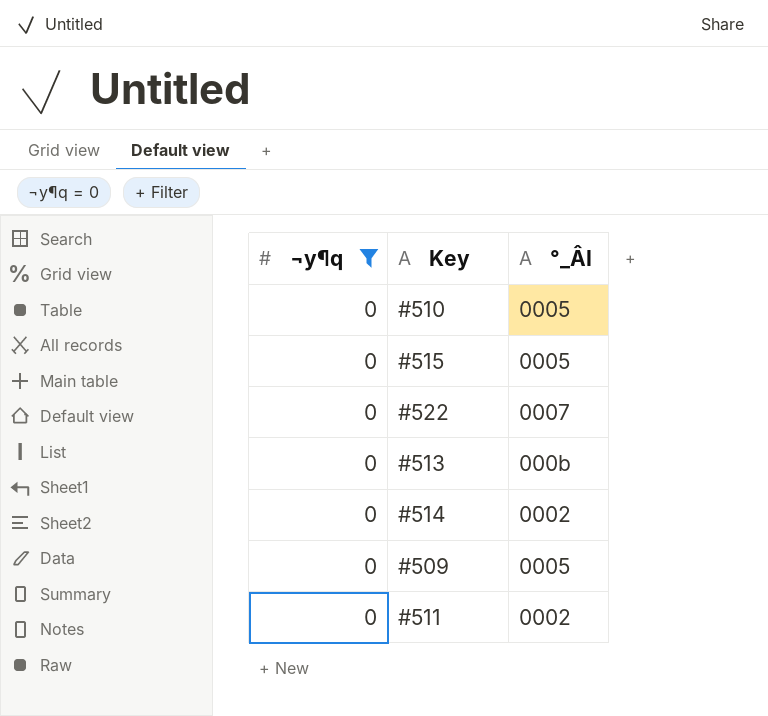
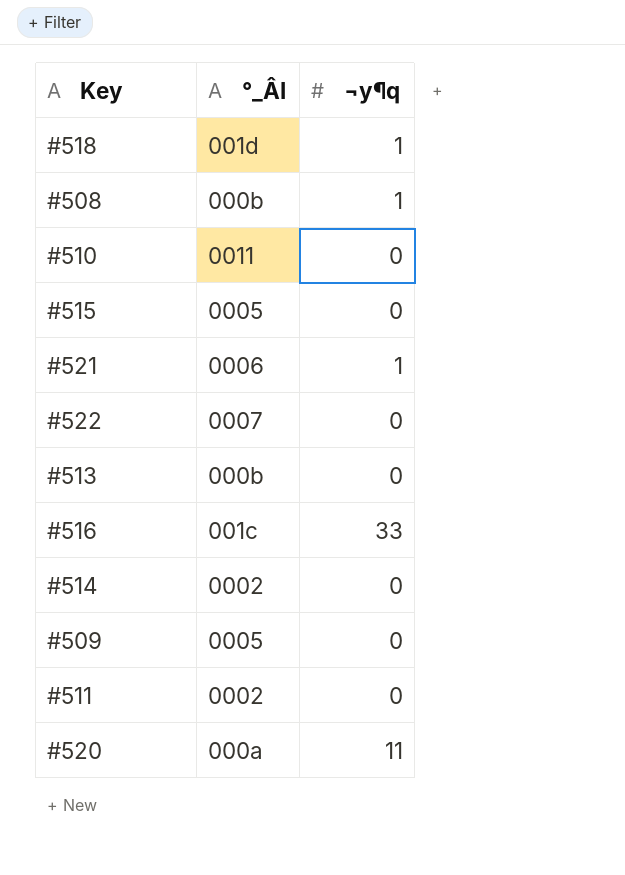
filter: ¬y¶q = 0 -> none
column ¬y¶q | position: 1 -> 3
#510 | °_ÂI: 0005 -> 0011

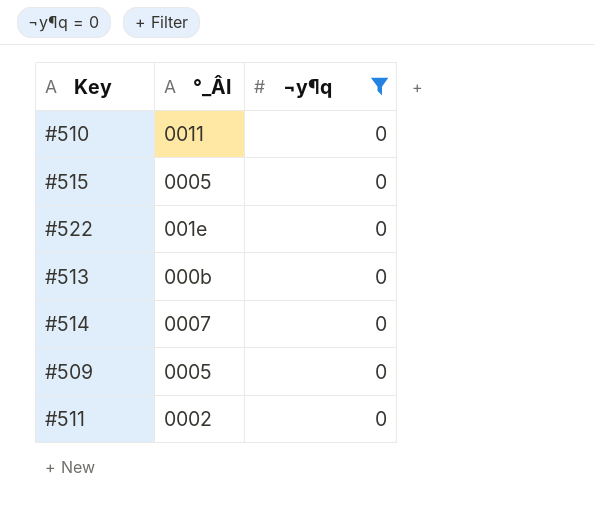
filter: none -> ¬y¶q = 0
#522 | °_ÂI: 0007 -> 001e
#514 | °_ÂI: 0002 -> 0007

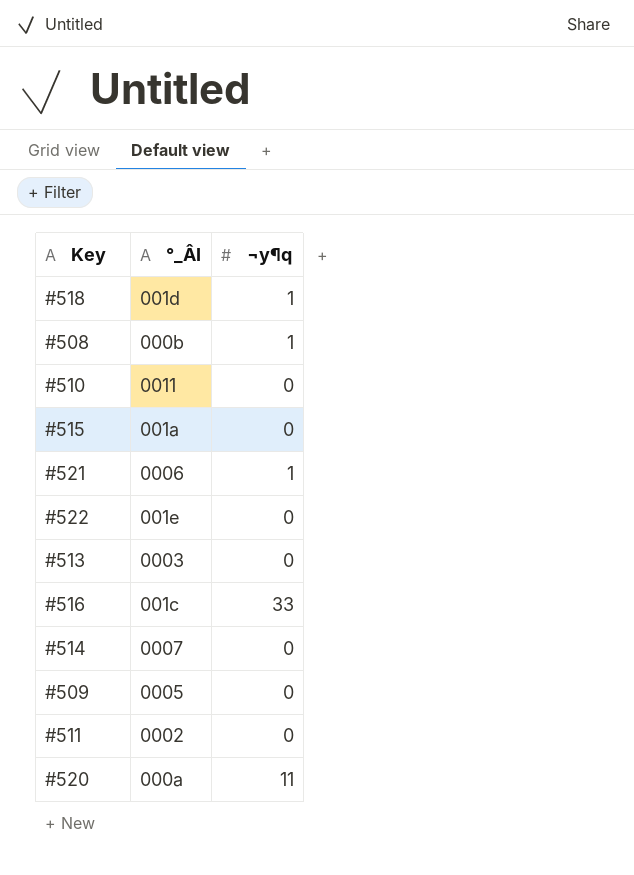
filter: ¬y¶q = 0 -> none
#515 | °_ÂI: 0005 -> 001a
#513 | °_ÂI: 000b -> 0003

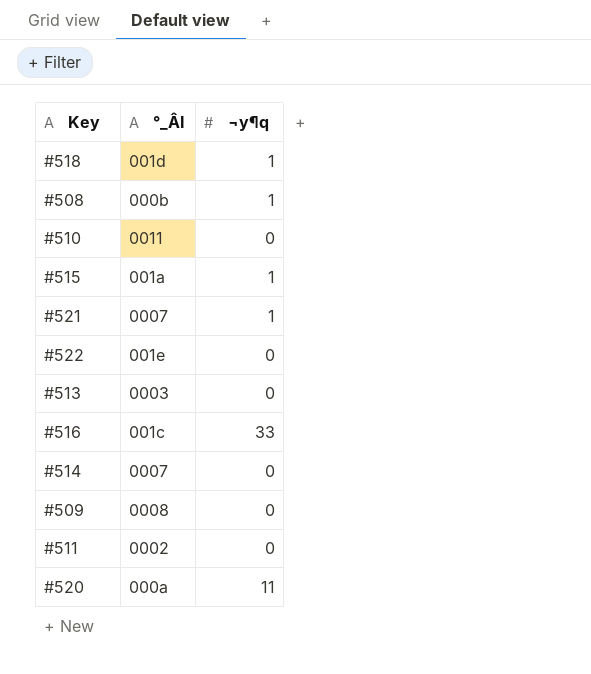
#515 | ¬y¶q: 0 -> 1
#521 | °_ÂI: 0006 -> 0007
#509 | °_ÂI: 0005 -> 0008

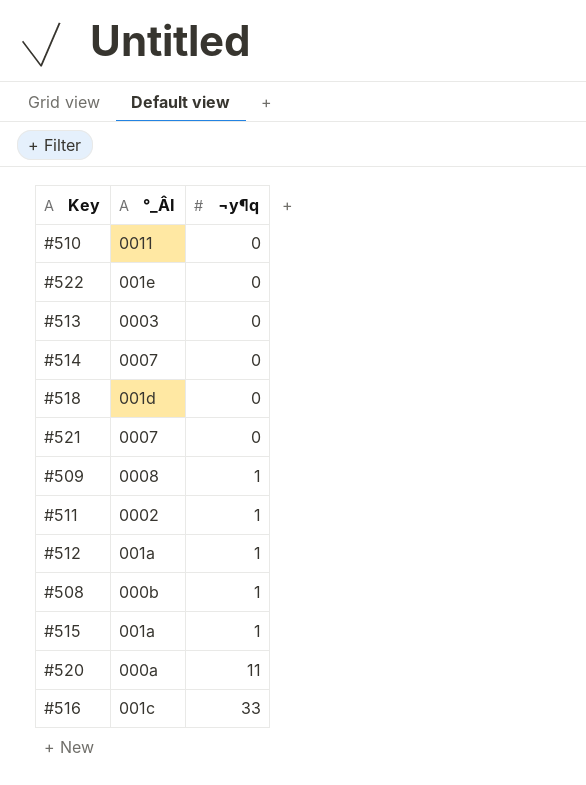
row order: none -> ¬y¶q ascending
#518 | ¬y¶q: 1 -> 0
#521 | ¬y¶q: 1 -> 0
#509 | ¬y¶q: 0 -> 1
#511 | ¬y¶q: 0 -> 1
row #512: none -> 001a | 1

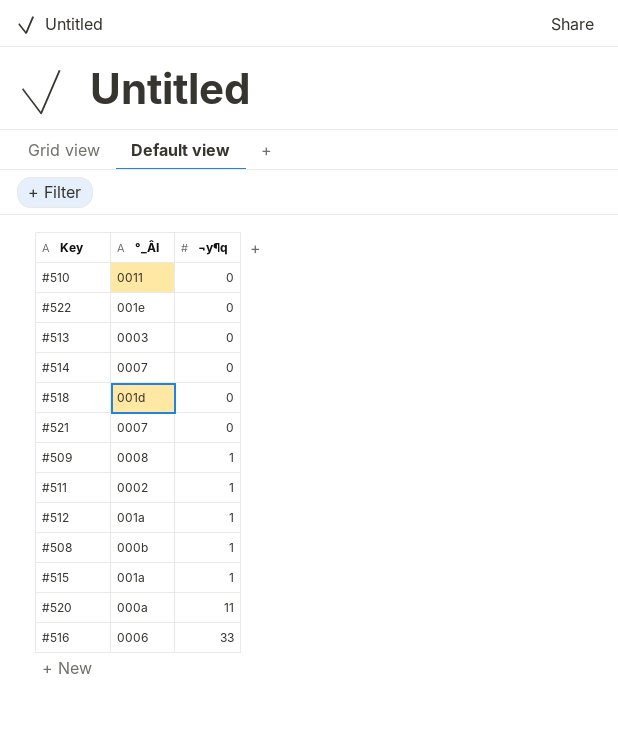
#516 | °_ÂI: 001c -> 0006

